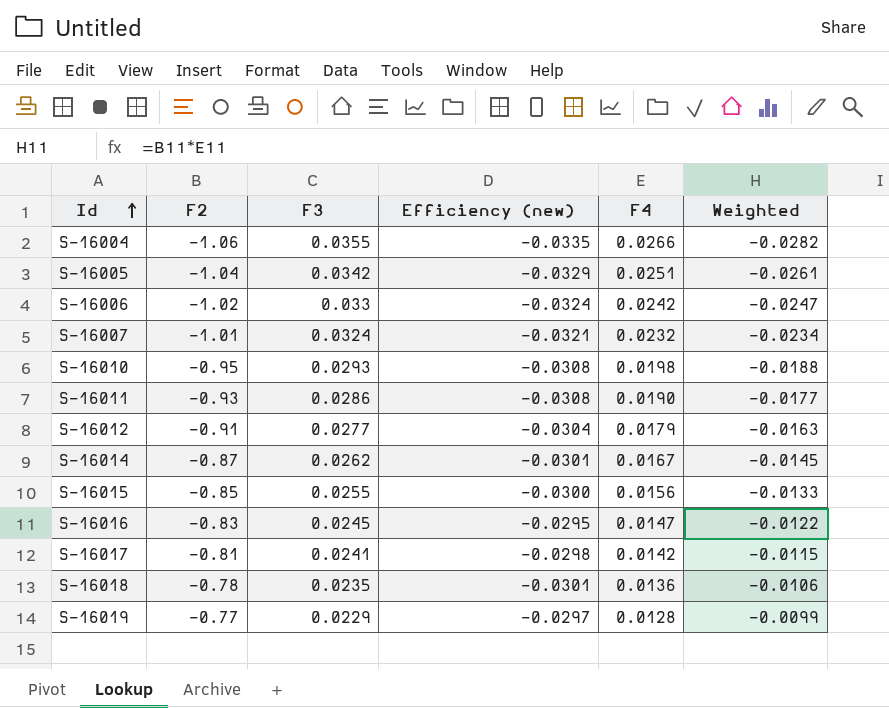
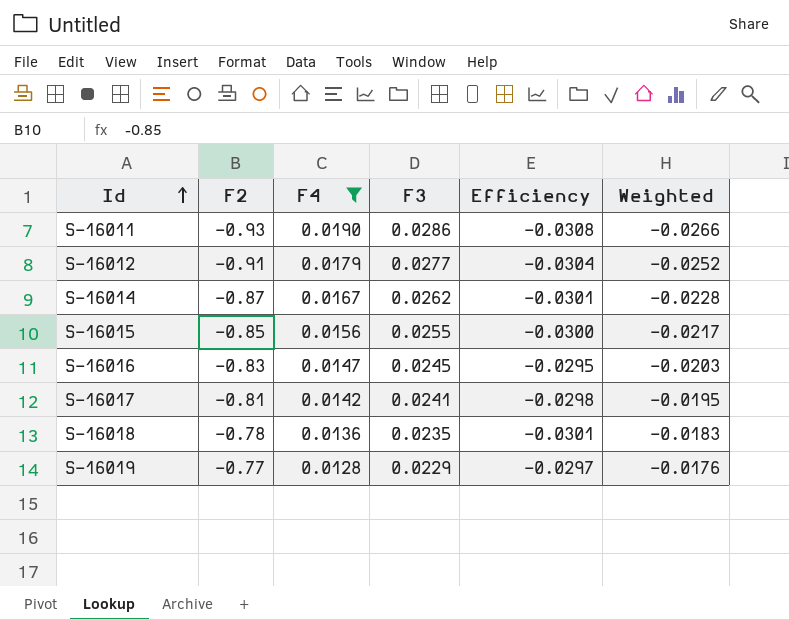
filter: none -> F4 <= 0.0190
column F4 | position: 5 -> 3
column name: Efficiency (new) -> Efficiency
column Weighted | formula: [F2] * [F4] -> [F2] * [F3]

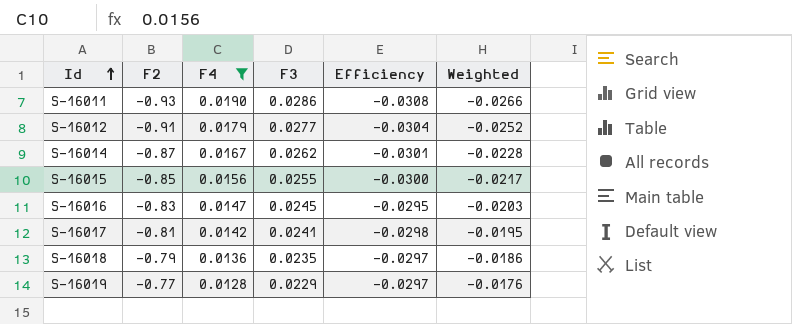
S-16018 | F2: -0.78 -> -0.79
S-16018 | Efficiency: -0.0301 -> -0.0297
S-16018 | Weighted: -0.0183 -> -0.0186

